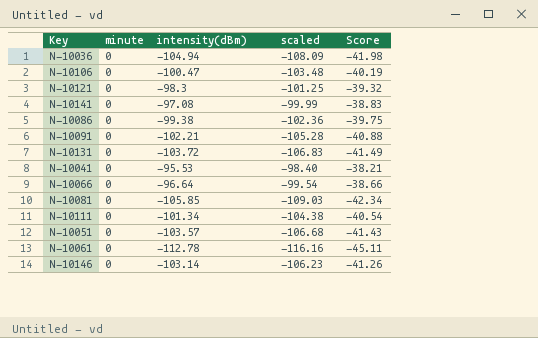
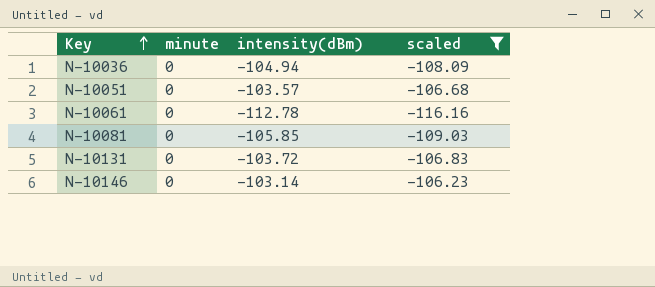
filter: none -> scaled <= -106.23
row order: none -> Key ascending
column Score | formula: [intensity(dBm)] * 0.4 -> none

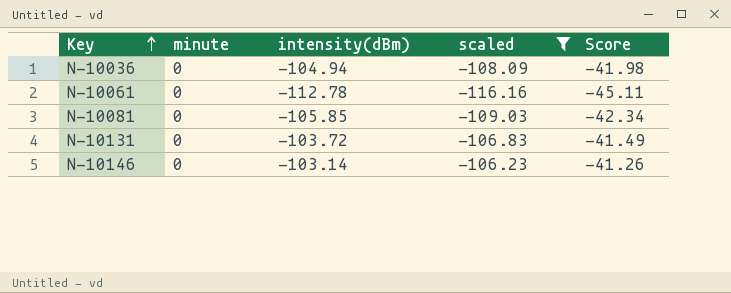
column Score | formula: none -> [intensity(dBm)] * 0.4
row N-10051: 0 | -103.57 | -106.68 -> none

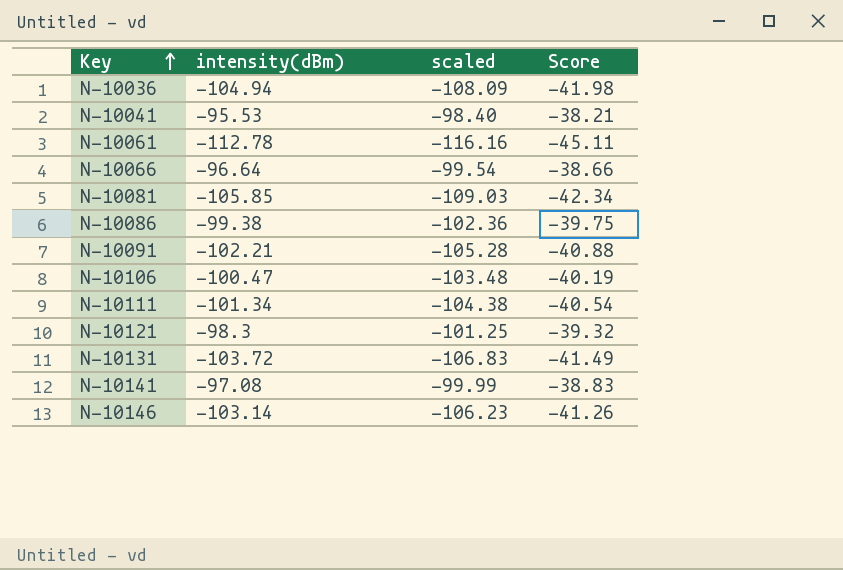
filter: scaled <= -106.23 -> none
column minute | position: 2 -> none

